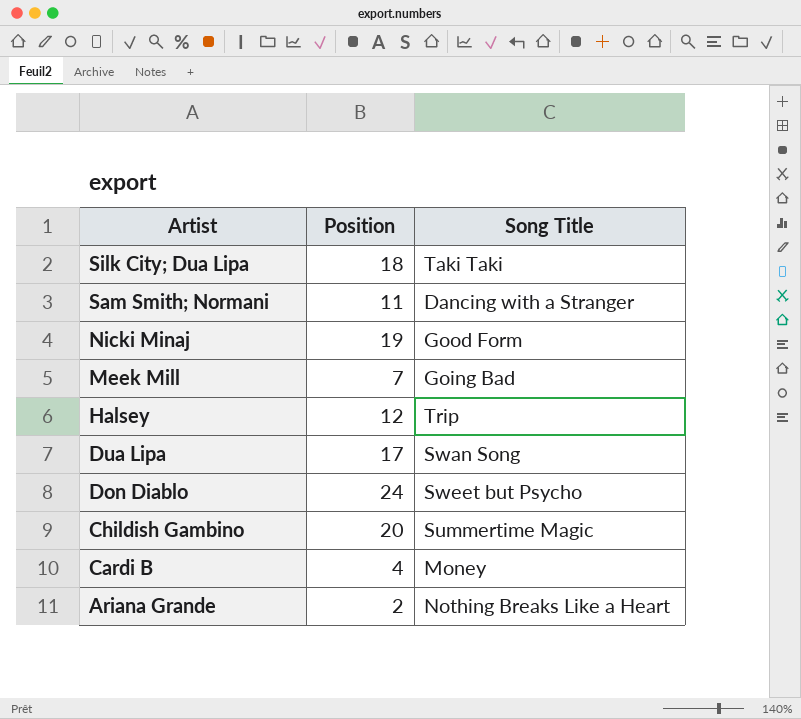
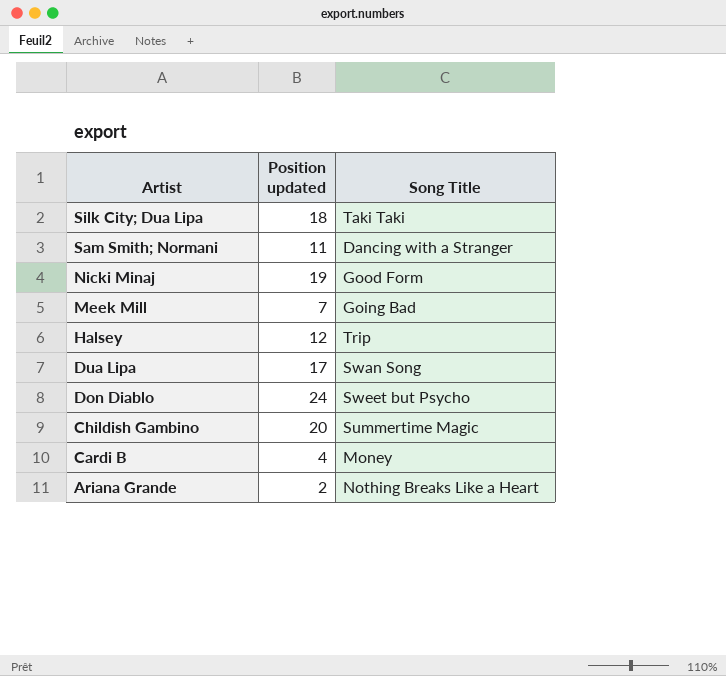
column name: Position -> Position updated

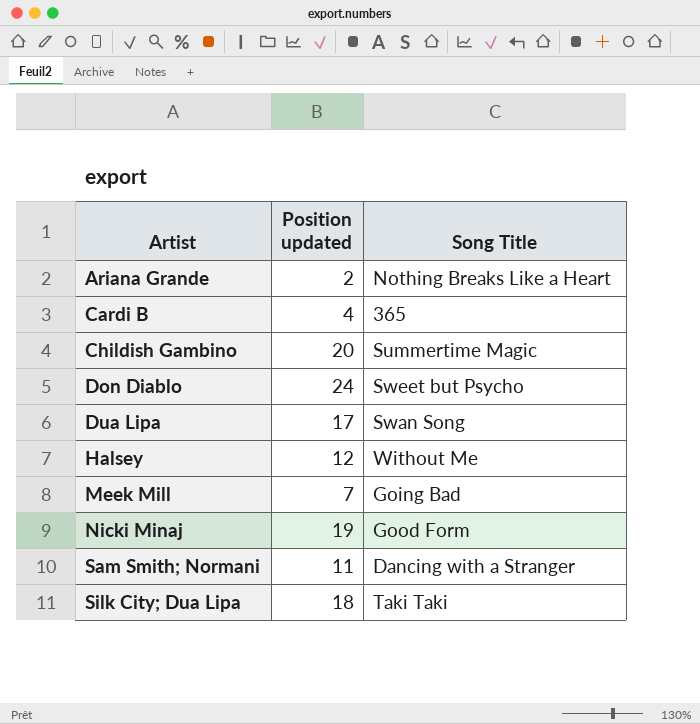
row order: Artist descending -> Artist ascending
Cardi B | Song Title: Money -> 365
Halsey | Song Title: Trip -> Without Me

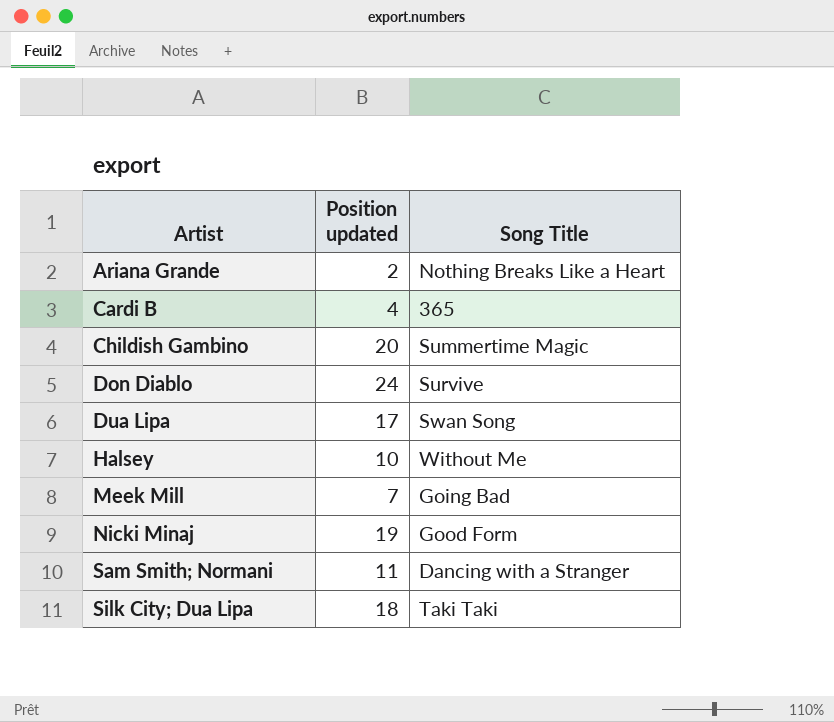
Don Diablo | Song Title: Sweet but Psycho -> Survive
Halsey | Position updated: 12 -> 10

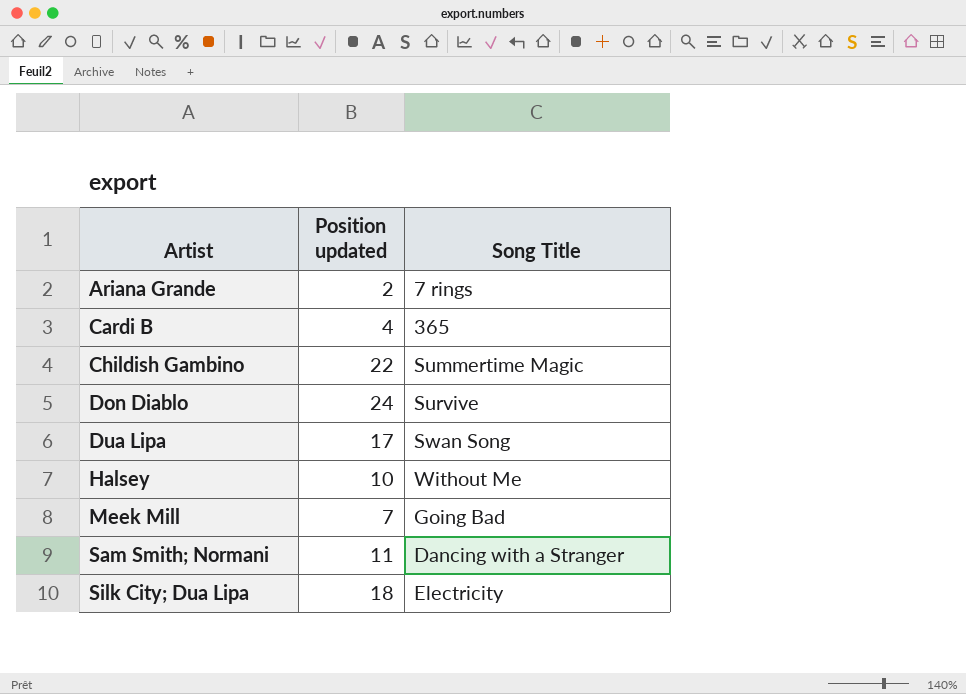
row Nicki Minaj: 19 | Good Form -> none
Ariana Grande | Song Title: Nothing Breaks Like a Heart -> 7 rings
Childish Gambino | Position updated: 20 -> 22
Silk City; Dua Lipa | Song Title: Taki Taki -> Electricity

